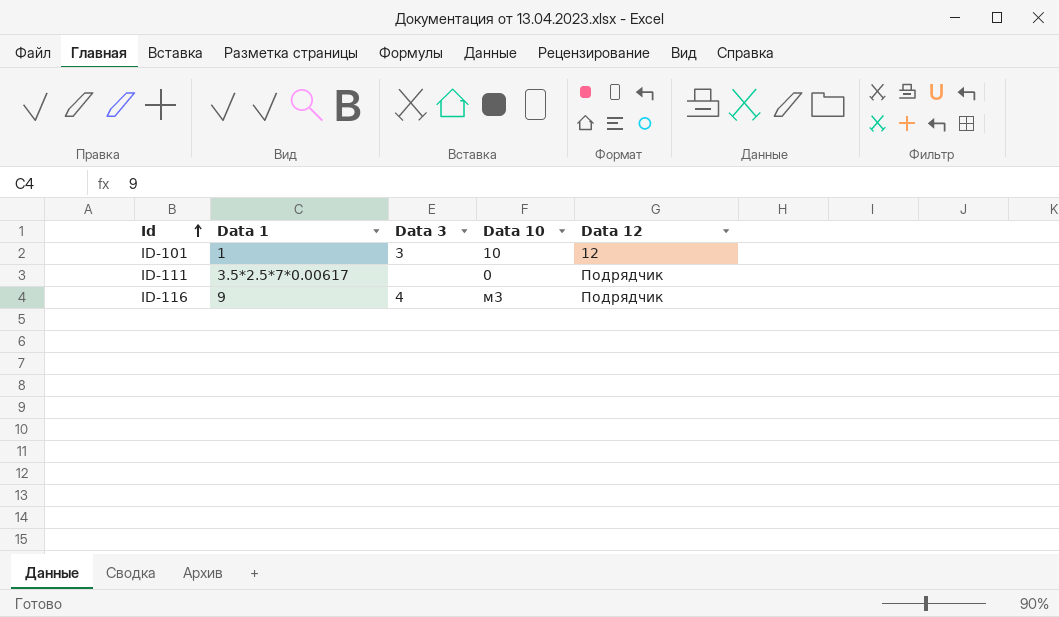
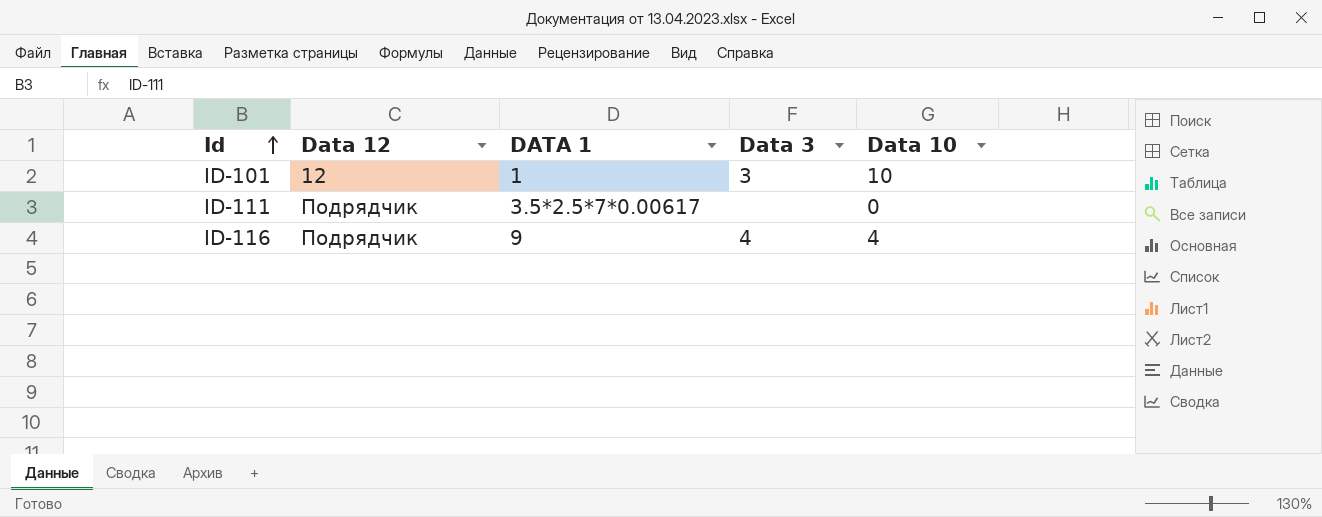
column Data 12 | position: 5 -> 2
column name: Data 1 -> DATA 1
ID-116 | Data 10: м3 -> 4

